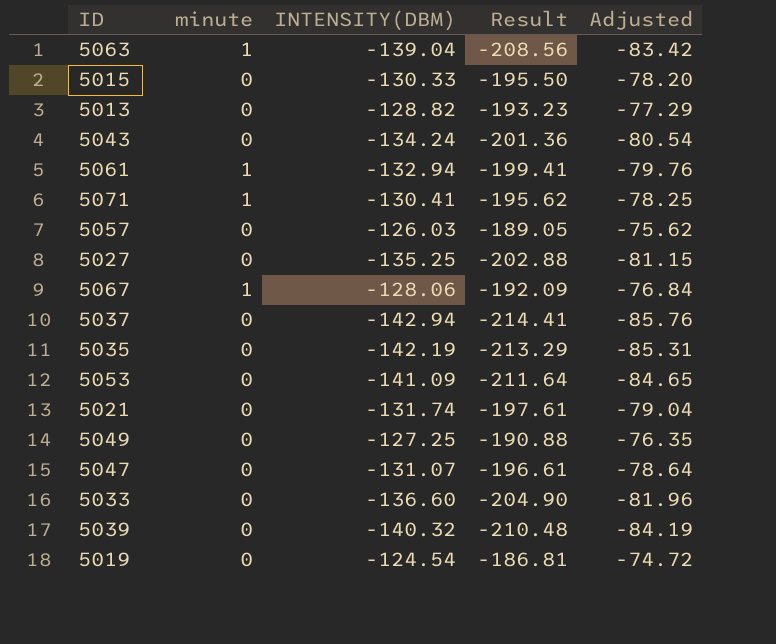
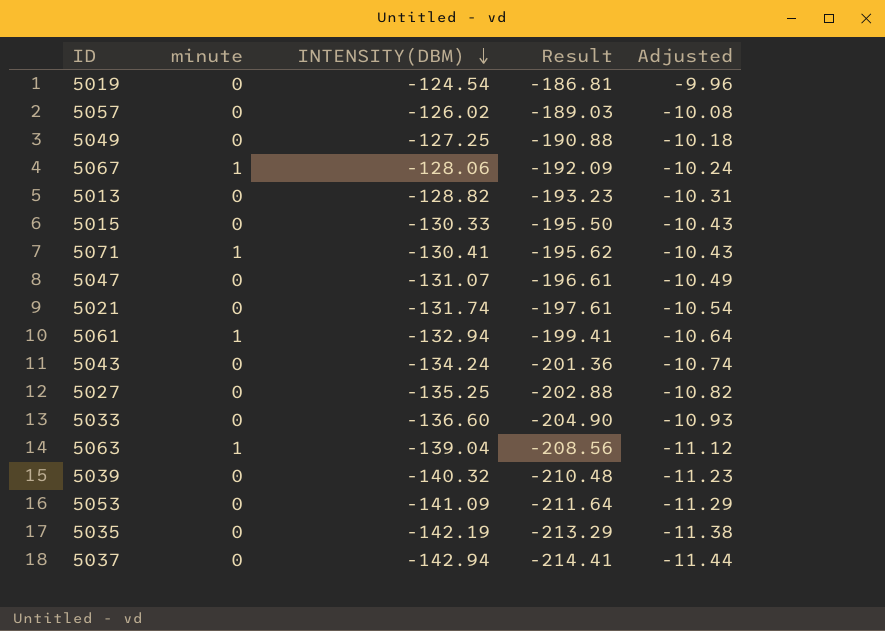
row order: none -> INTENSITY(DBM) descending
column Adjusted | formula: [INTENSITY(DBM)] * 0.6 -> [INTENSITY(DBM)] * 0.08
5057 | INTENSITY(DBM): -126.03 -> -126.02
5057 | Result: -189.05 -> -189.03

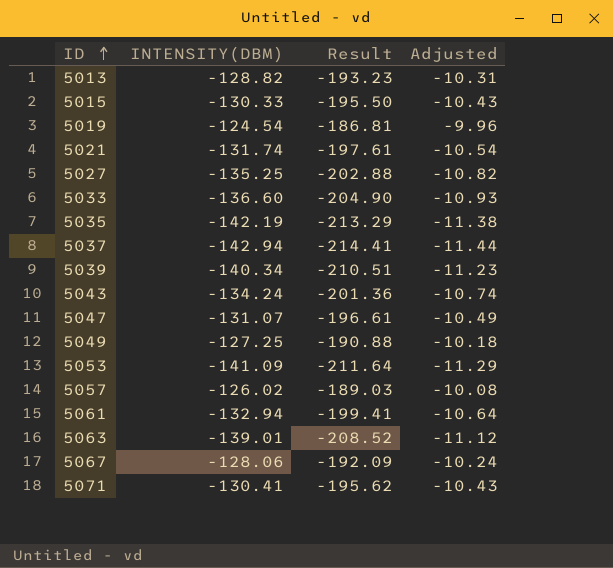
row order: INTENSITY(DBM) descending -> ID ascending
column minute | position: 2 -> none
5039 | INTENSITY(DBM): -140.32 -> -140.34
5039 | Result: -210.48 -> -210.51
5063 | INTENSITY(DBM): -139.04 -> -139.01
5063 | Result: -208.56 -> -208.52

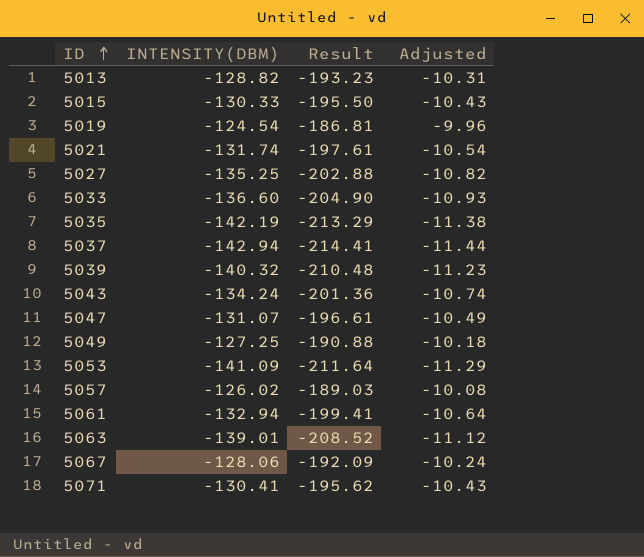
5039 | INTENSITY(DBM): -140.34 -> -140.32
5039 | Result: -210.51 -> -210.48

